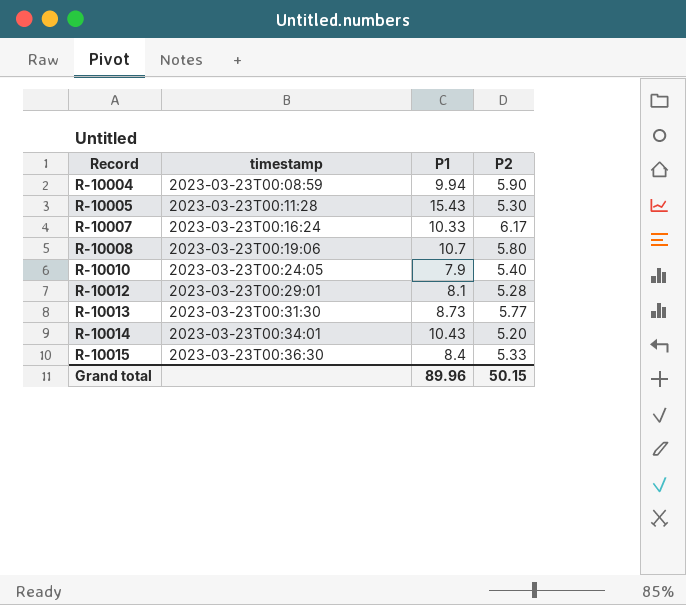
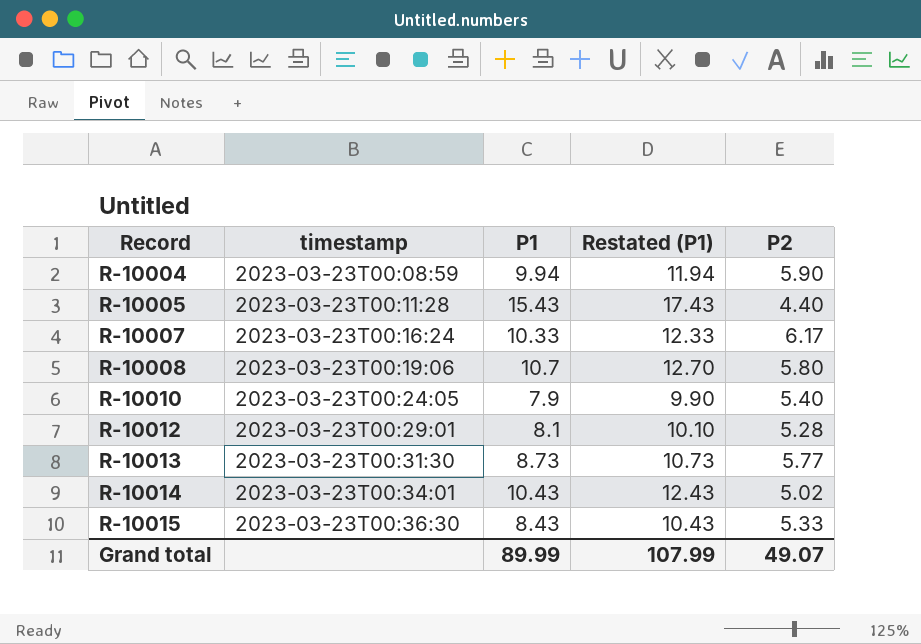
column Restated (P1) | formula: none -> [P1] + 2
R-10005 | P2: 5.30 -> 4.40
R-10014 | P2: 5.20 -> 5.02
R-10015 | P1: 8.4 -> 8.43
Grand total | P1: 89.96 -> 89.99
Grand total | P2: 50.15 -> 49.07

